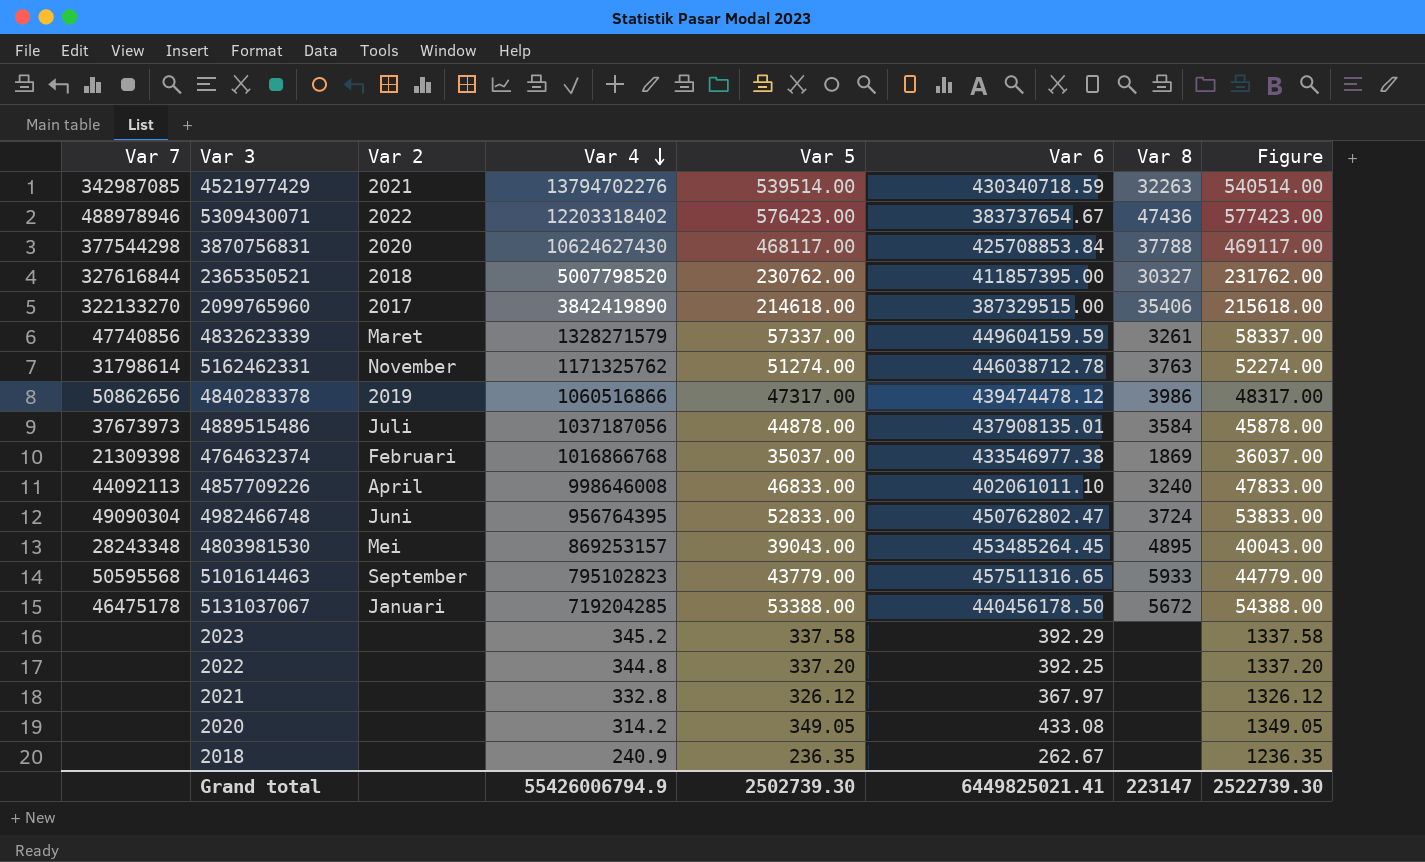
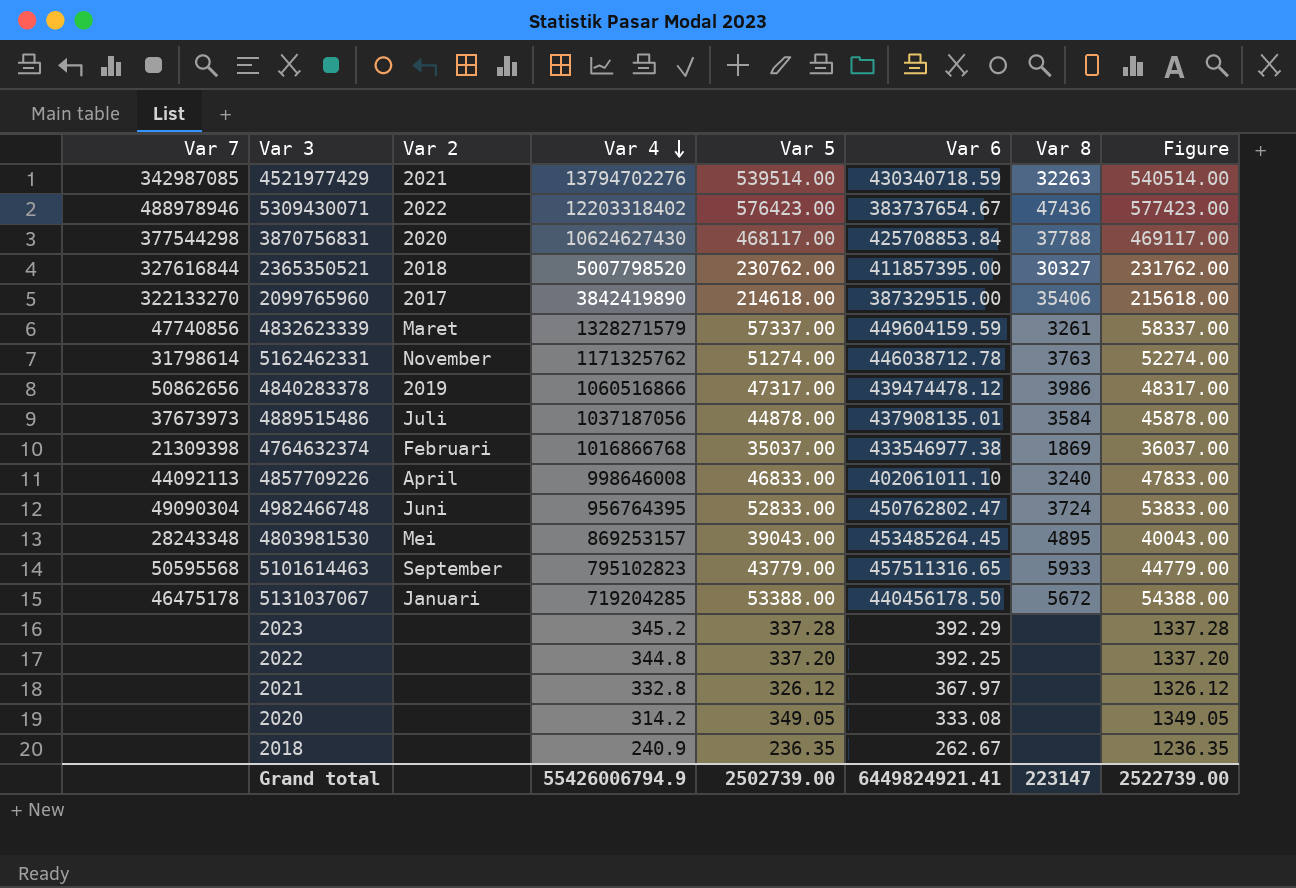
2023 | Var 5: 337.58 -> 337.28
2023 | Figure: 1337.58 -> 1337.28
2020 | Var 6: 433.08 -> 333.08
Grand total | Var 5: 2502739.30 -> 2502739.00
Grand total | Var 6: 6449825021.41 -> 6449824921.41
Grand total | Figure: 2522739.30 -> 2522739.00

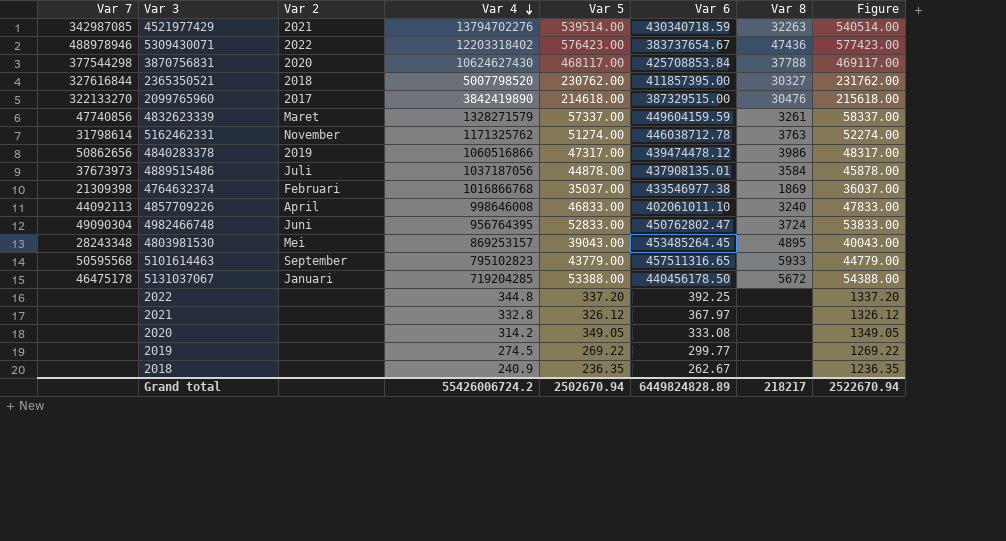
row 2023: none | none | 345.2 | 337.28 | 392.29 | none | 1337.28 -> none
2099765960 | Var 8: 35406 -> 30476
row 2019: none -> none | none | 274.5 | 269.22 | 299.77 | none | 1269.22
Grand total | Var 4: 55426006794.9 -> 55426006724.2
Grand total | Var 5: 2502739.00 -> 2502670.94
Grand total | Var 6: 6449824921.41 -> 6449824828.89
Grand total | Var 8: 223147 -> 218217
Grand total | Figure: 2522739.00 -> 2522670.94

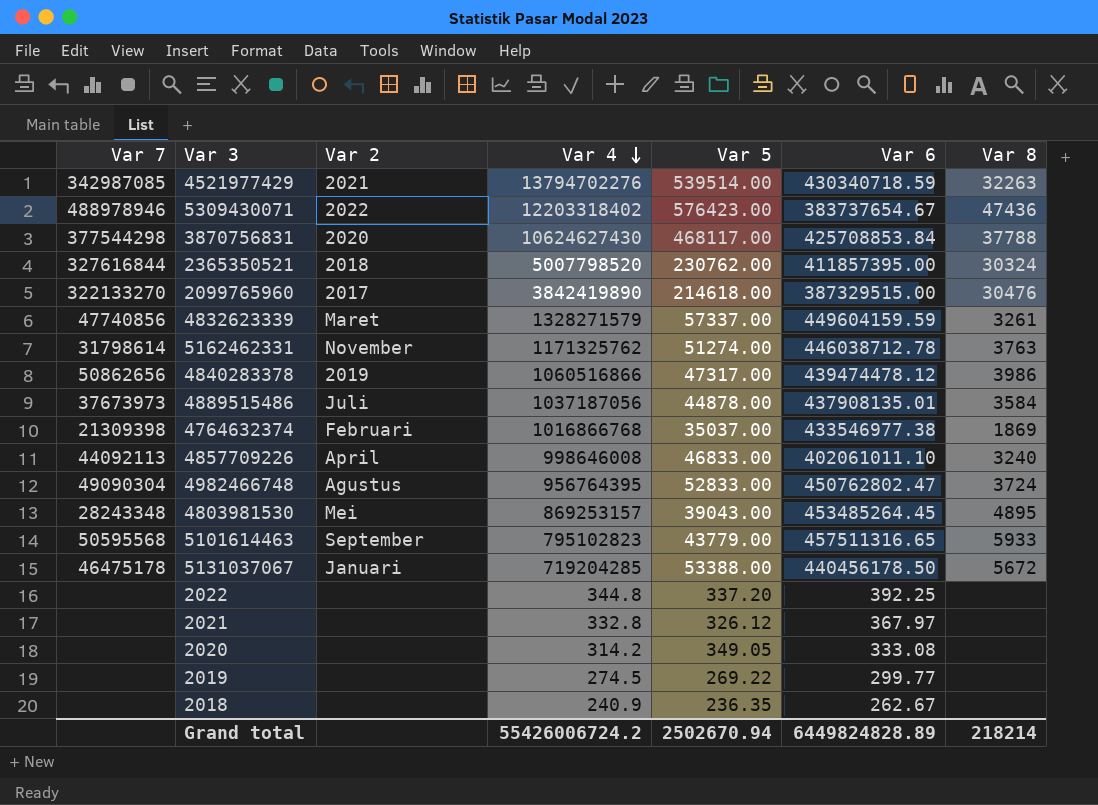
column Figure | formula: [Var 5] + 1000 -> none
2365350521 | Var 8: 30327 -> 30324
4982466748 | Var 2: Juni -> Agustus
Grand total | Var 8: 218217 -> 218214

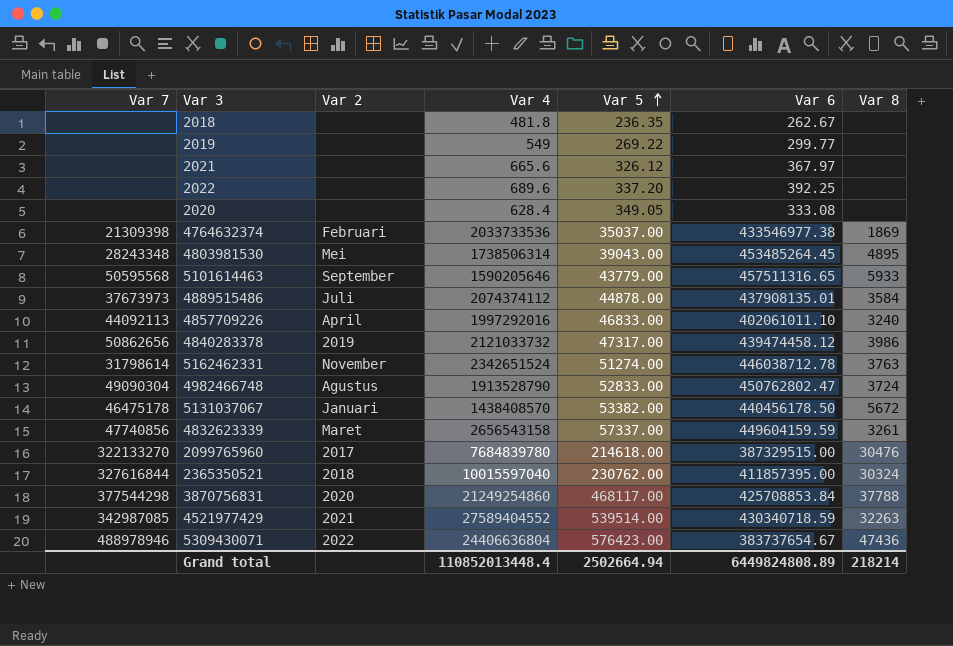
row order: Var 4 descending -> Var 5 ascending
2018 | Var 4: 240.9 -> 481.8
2019 | Var 4: 274.5 -> 549
2021 | Var 4: 332.8 -> 665.6
2022 | Var 4: 344.8 -> 689.6
2020 | Var 4: 314.2 -> 628.4
4764632374 | Var 4: 1016866768 -> 2033733536
4803981530 | Var 4: 869253157 -> 1738506314
5101614463 | Var 4: 795102823 -> 1590205646
4889515486 | Var 4: 1037187056 -> 2074374112
4857709226 | Var 4: 998646008 -> 1997292016
4840283378 | Var 4: 1060516866 -> 2121033732
4840283378 | Var 6: 439474478.12 -> 439474458.12
5162462331 | Var 4: 1171325762 -> 2342651524
4982466748 | Var 4: 956764395 -> 1913528790
5131037067 | Var 4: 719204285 -> 1438408570
5131037067 | Var 5: 53388.00 -> 53382.00
4832623339 | Var 4: 1328271579 -> 2656543158
2099765960 | Var 4: 3842419890 -> 7684839780
2365350521 | Var 4: 5007798520 -> 10015597040
3870756831 | Var 4: 10624627430 -> 21249254860
4521977429 | Var 4: 13794702276 -> 27589404552
5309430071 | Var 4: 12203318402 -> 24406636804
Grand total | Var 4: 55426006724.2 -> 110852013448.4
Grand total | Var 5: 2502670.94 -> 2502664.94
Grand total | Var 6: 6449824828.89 -> 6449824808.89

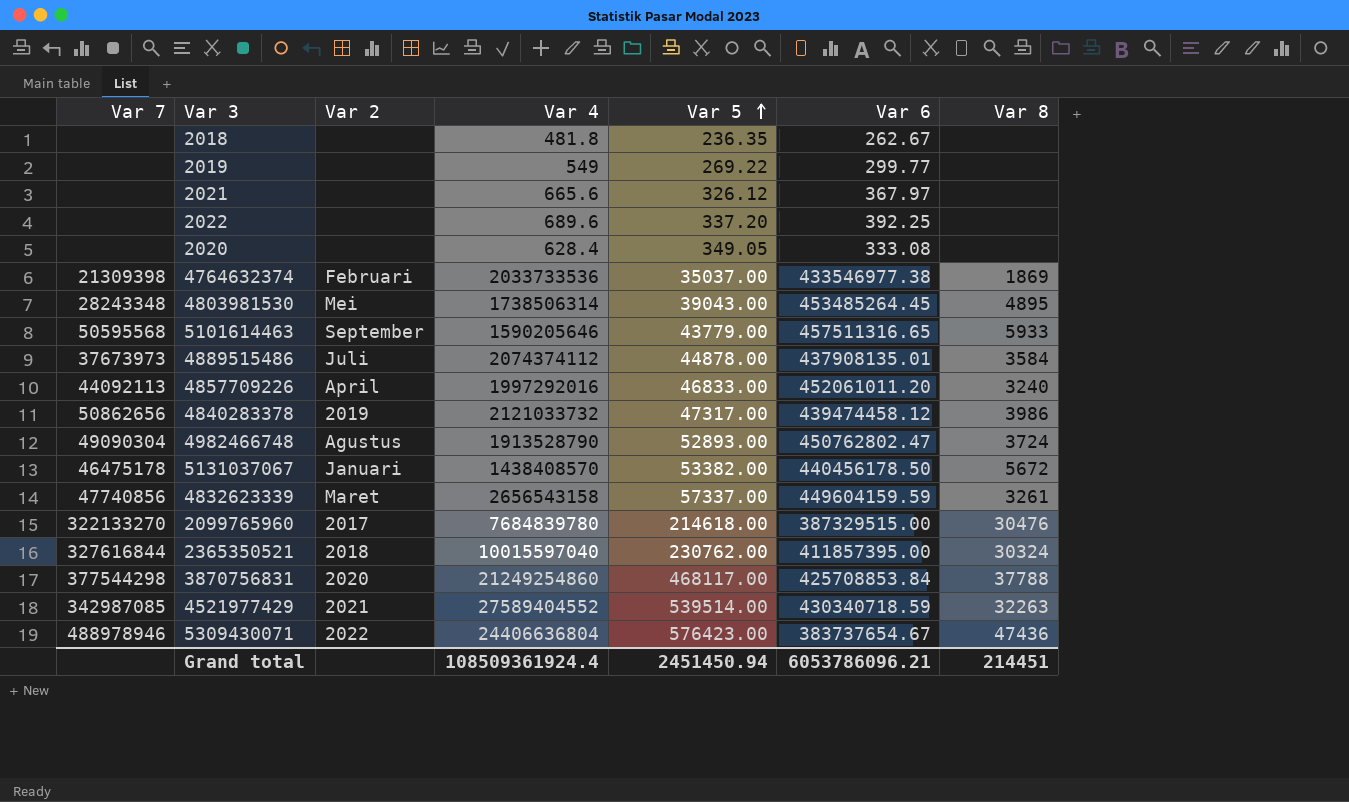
row 5162462331: 31798614 | November | 2342651524 | 51274.00 | 446038712.78 | 3763 -> none
4857709226 | Var 6: 402061011.10 -> 452061011.20
4982466748 | Var 5: 52833.00 -> 52893.00
Grand total | Var 4: 110852013448.4 -> 108509361924.4
Grand total | Var 5: 2502664.94 -> 2451450.94
Grand total | Var 6: 6449824808.89 -> 6053786096.21
Grand total | Var 8: 218214 -> 214451

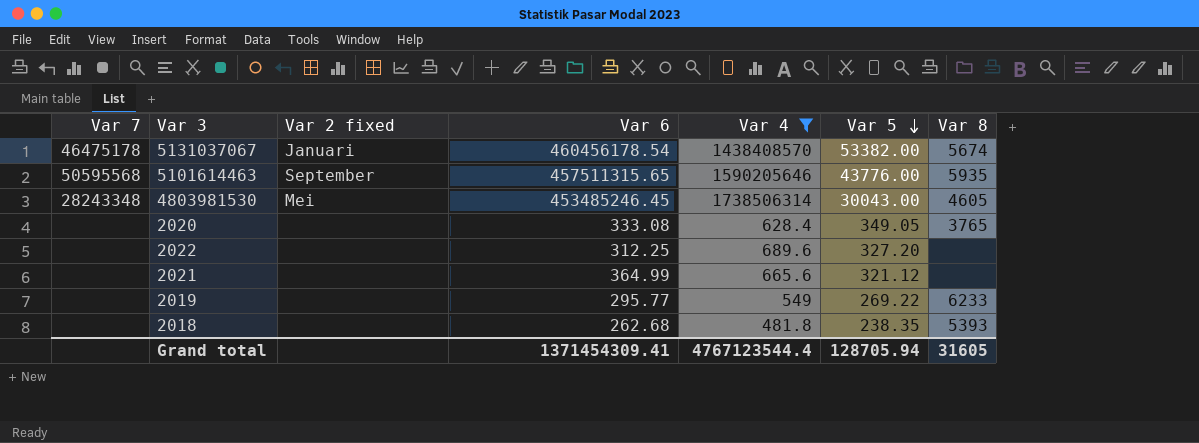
filter: none -> Var 4 <= 1738506314
row order: Var 5 ascending -> Var 5 descending
column name: Var 2 -> Var 2 fixed
column Var 6 | position: 6 -> 4
5131037067 | Var 6: 440456178.50 -> 460456178.54
5131037067 | Var 8: 5672 -> 5674
5101614463 | Var 6: 457511316.65 -> 457511315.65
5101614463 | Var 5: 43779.00 -> 43776.00
5101614463 | Var 8: 5933 -> 5935
4803981530 | Var 6: 453485264.45 -> 453485246.45
4803981530 | Var 5: 39043.00 -> 30043.00
4803981530 | Var 8: 4895 -> 4605
2020 | Var 8: none -> 3765
2022 | Var 6: 392.25 -> 312.25
2022 | Var 5: 337.20 -> 327.20
2021 | Var 6: 367.97 -> 364.99
2021 | Var 5: 326.12 -> 321.12
2019 | Var 6: 299.77 -> 295.77
2019 | Var 8: none -> 6233
2018 | Var 6: 262.67 -> 262.68
2018 | Var 5: 236.35 -> 238.35
2018 | Var 8: none -> 5393
Grand total | Var 6: 6053786096.21 -> 1371454309.41
Grand total | Var 4: 108509361924.4 -> 4767123544.4
Grand total | Var 5: 2451450.94 -> 128705.94
Grand total | Var 8: 214451 -> 31605

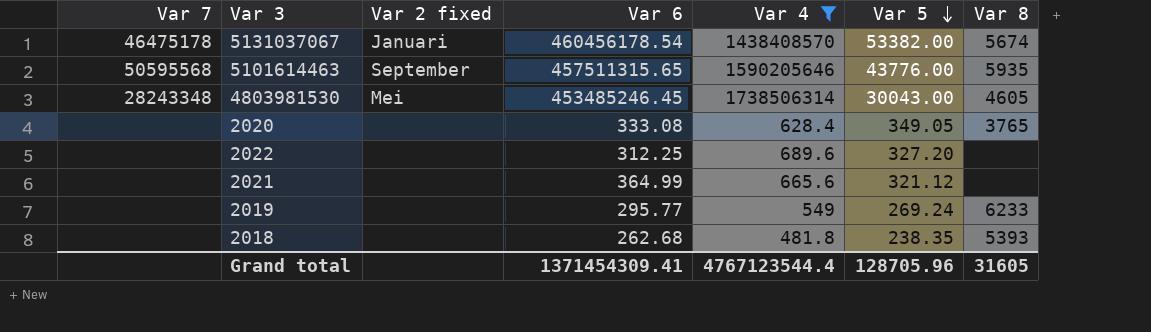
2019 | Var 5: 269.22 -> 269.24
Grand total | Var 5: 128705.94 -> 128705.96

